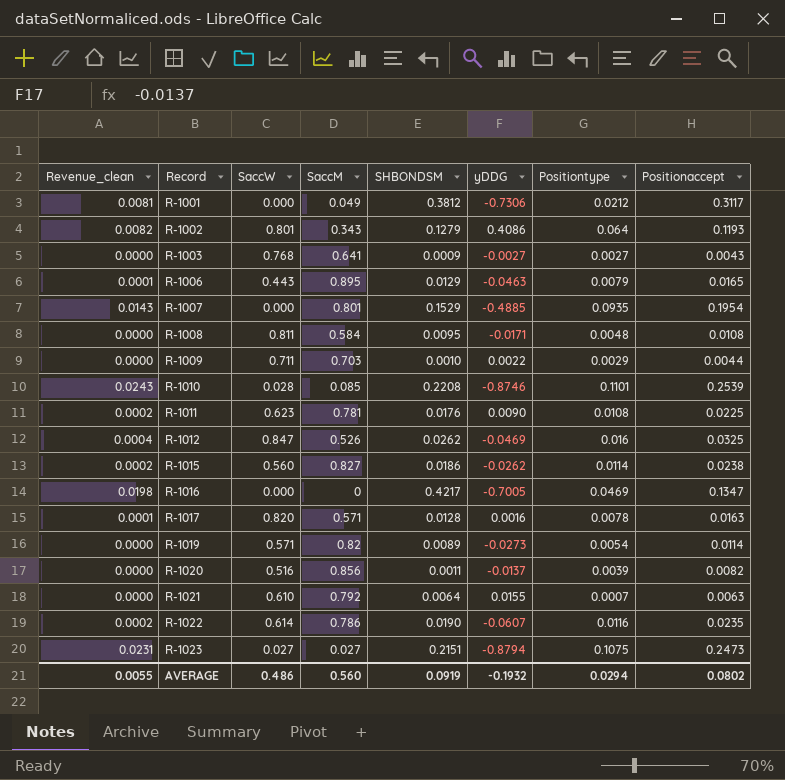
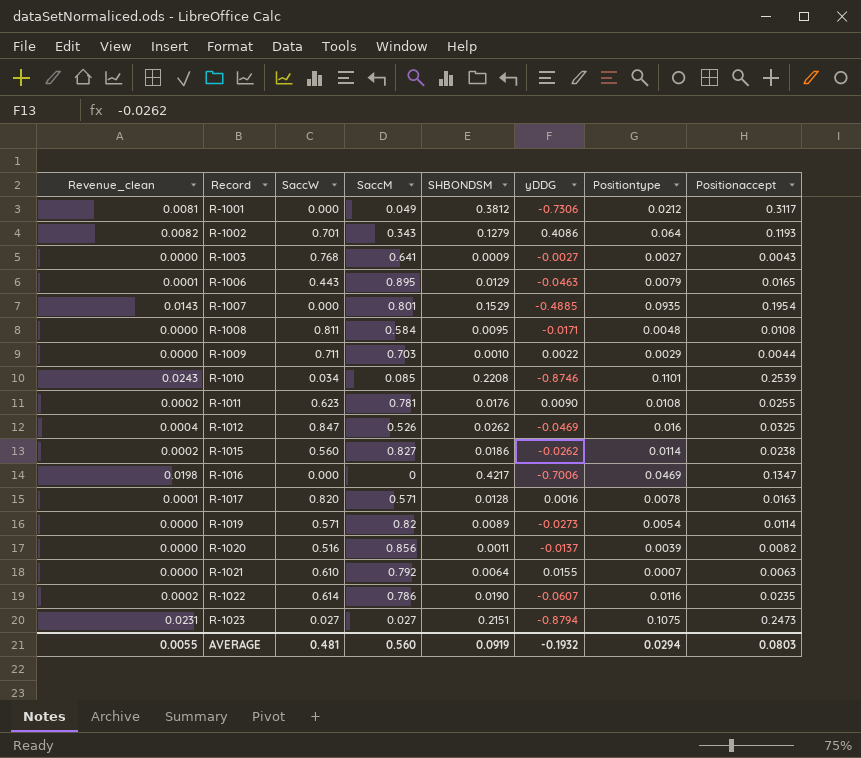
R-1002 | SaccW: 0.801 -> 0.701
R-1010 | SaccW: 0.028 -> 0.034
R-1011 | Positionaccept: 0.0225 -> 0.0255
R-1016 | yDDG: -0.7005 -> -0.7006
AVERAGE | SaccW: 0.486 -> 0.481
AVERAGE | Positionaccept: 0.0802 -> 0.0803

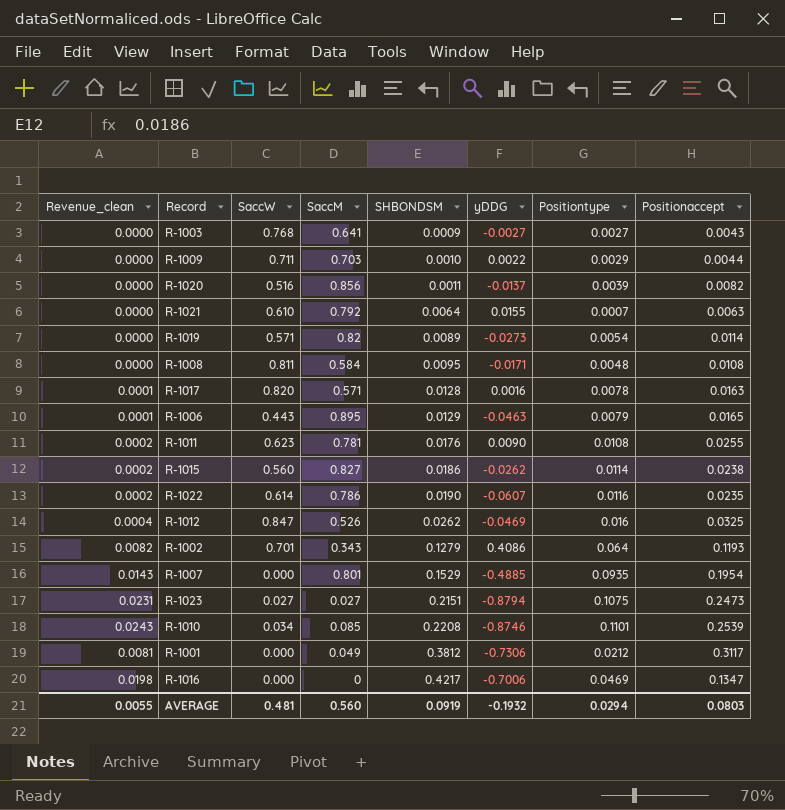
row order: Record ascending -> SHBONDSM ascending

